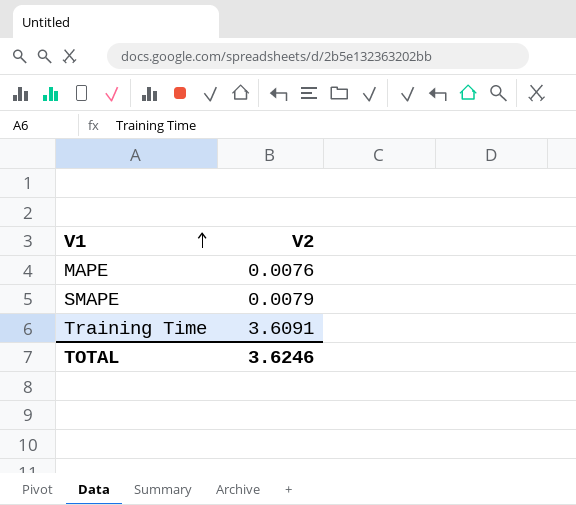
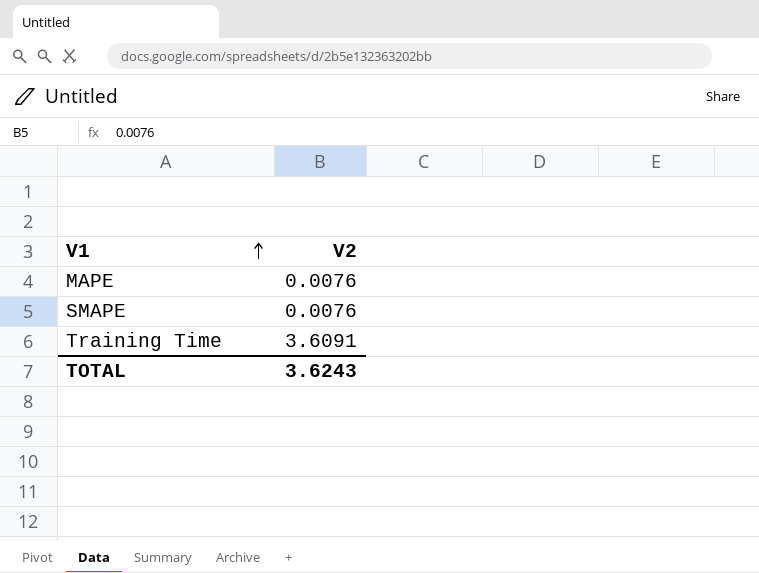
SMAPE | V2: 0.0079 -> 0.0076
TOTAL | V2: 3.6246 -> 3.6243

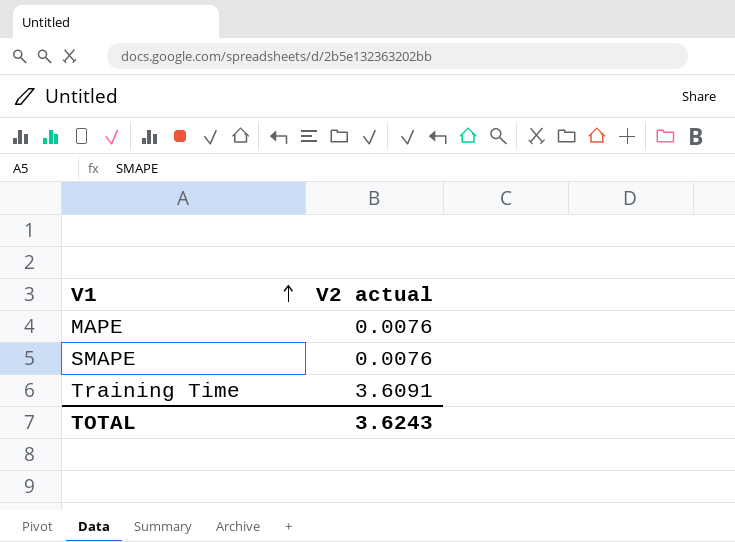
column name: V2 -> V2 actual

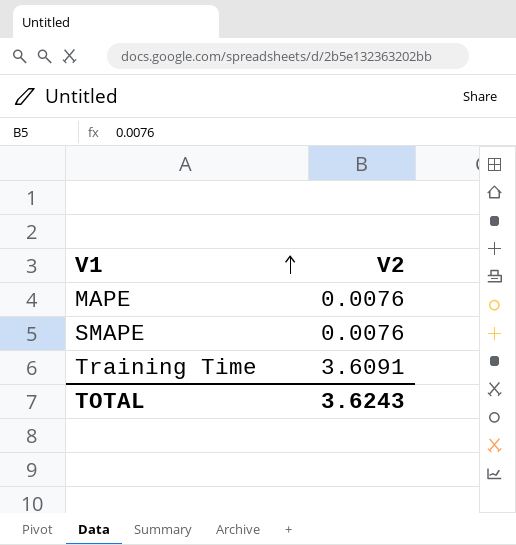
column name: V2 actual -> V2

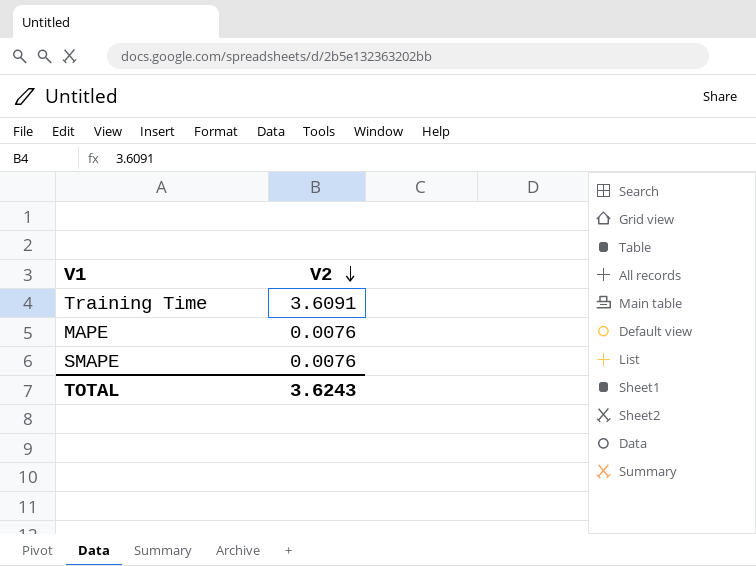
row order: V1 ascending -> V2 descending

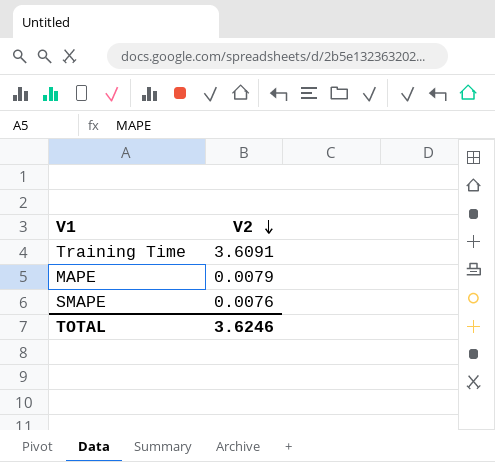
MAPE | V2: 0.0076 -> 0.0079
TOTAL | V2: 3.6243 -> 3.6246

